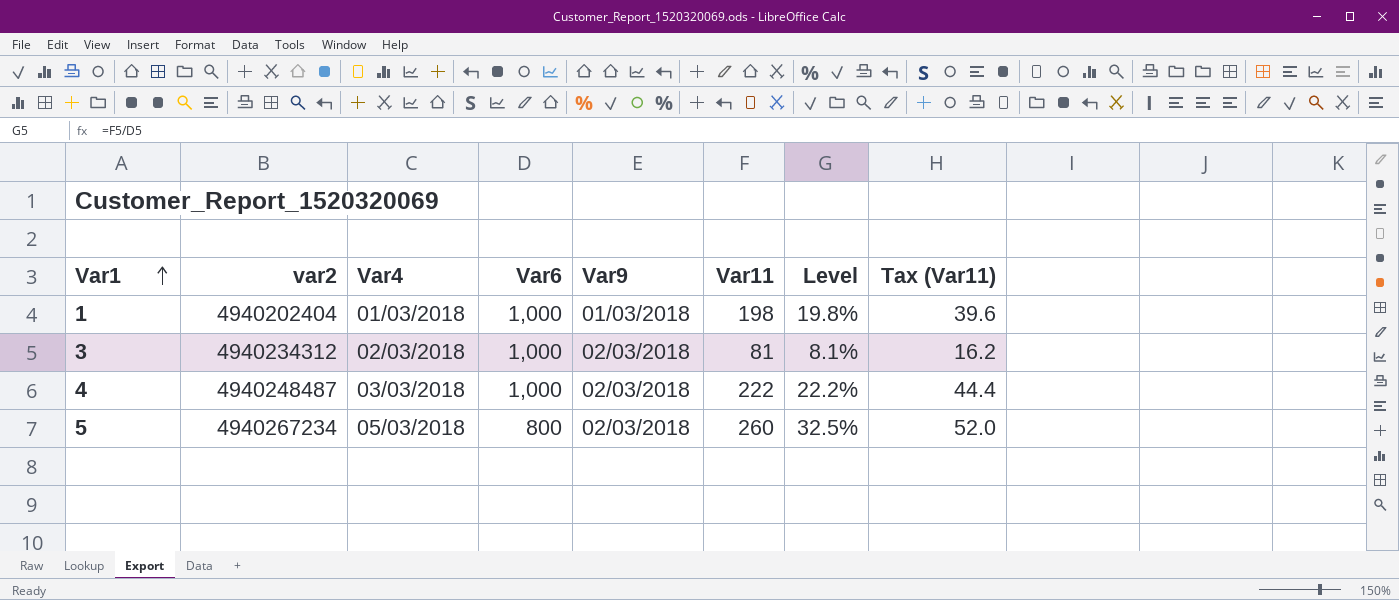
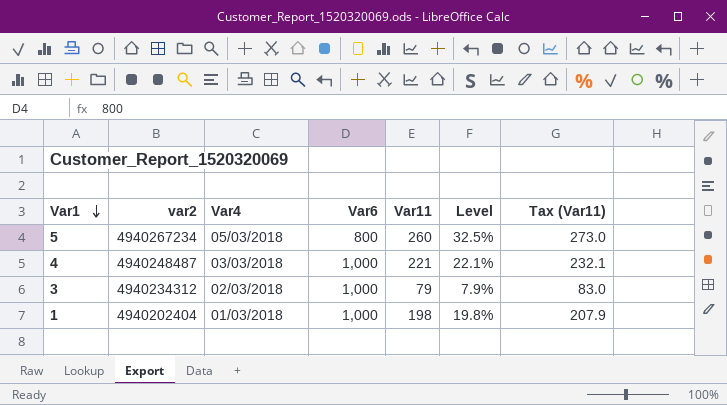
row order: Var1 ascending -> Var1 descending
column Var9 | position: 5 -> none
column Tax (Var11) | formula: [Var11] * 0.2 -> [Var11] * 1.05
4 | Var11: 222 -> 221
4 | Level: 22.2% -> 22.1%
3 | Var11: 81 -> 79
3 | Level: 8.1% -> 7.9%

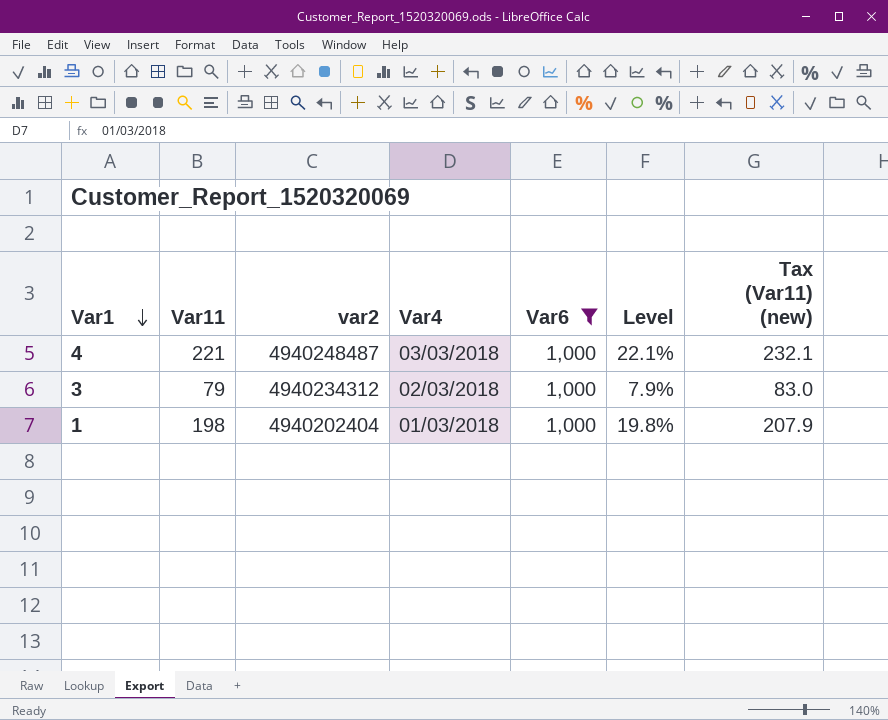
filter: none -> Var6 = 1,000
column Var11 | position: 5 -> 2
column name: Tax (Var11) -> Tax (Var11) (new)

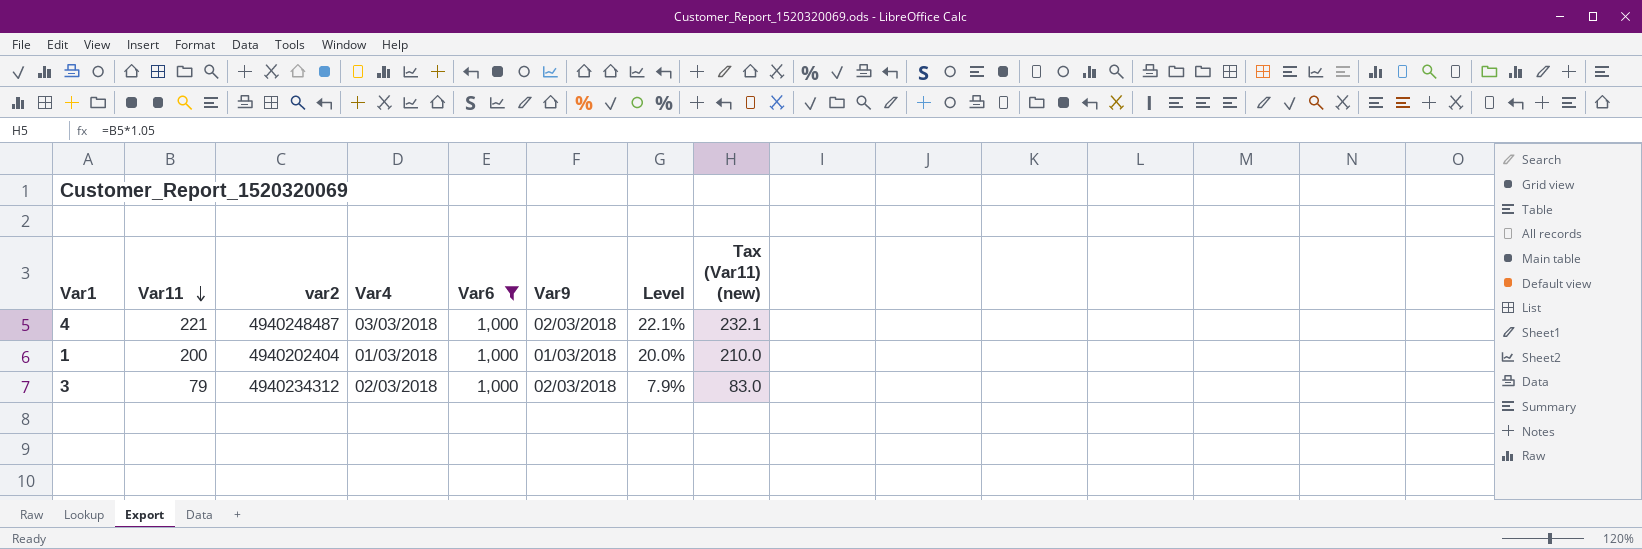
row order: Var1 descending -> Var11 descending
column Var9 | position: none -> 6
1 | Var11: 198 -> 200
1 | Level: 19.8% -> 20.0%
1 | Tax (Var11) (new): 207.9 -> 210.0

